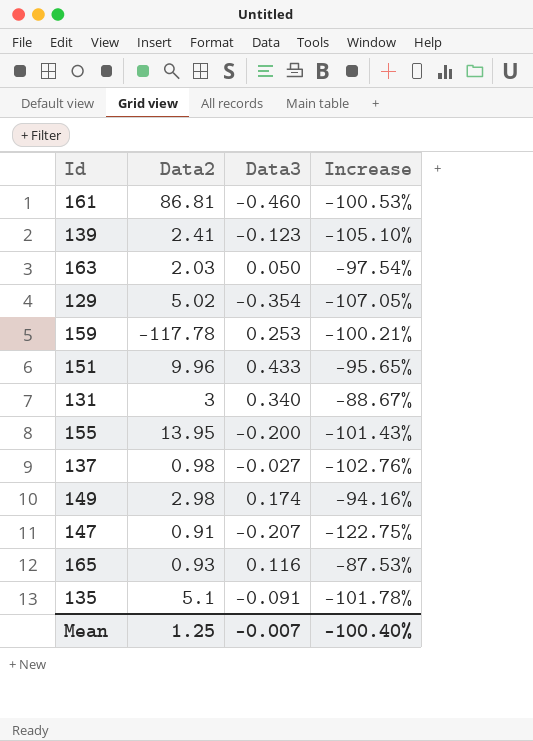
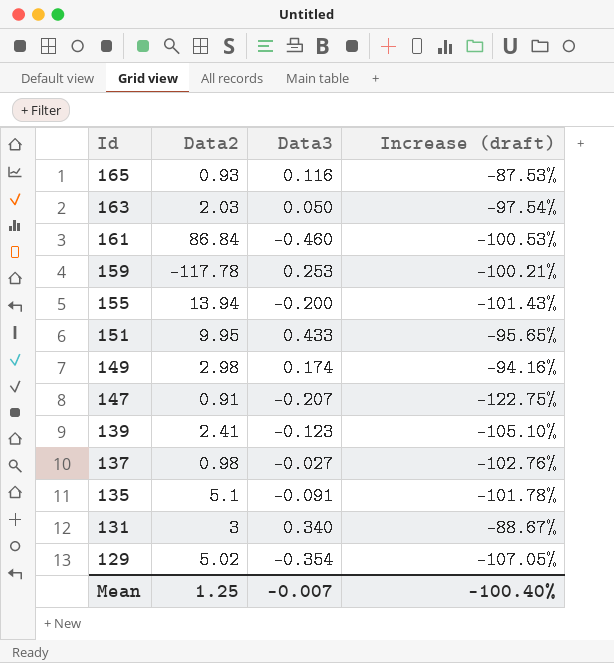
row order: none -> Id descending
column name: Increase -> Increase (draft)
161 | Data2: 86.81 -> 86.84
155 | Data2: 13.95 -> 13.94
151 | Data2: 9.96 -> 9.95

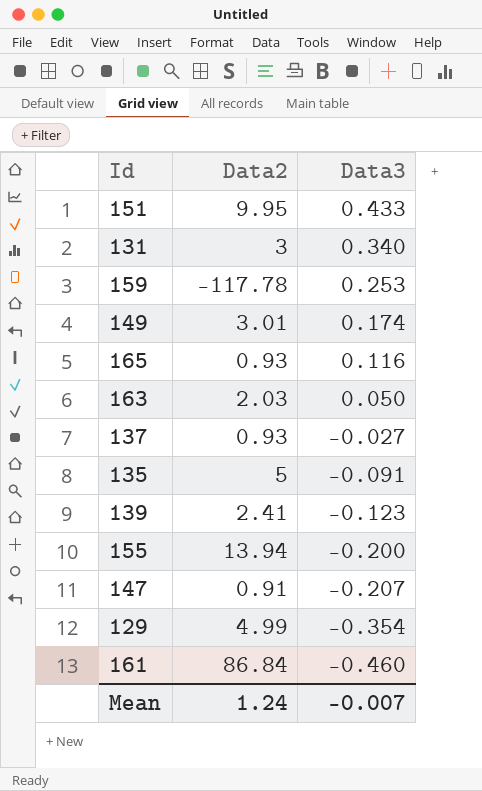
row order: Id descending -> Data3 descending
column Increase (draft) | formula: ([Data3] - [Data2]) / [Data2] -> none
149 | Data2: 2.98 -> 3.01
137 | Data2: 0.98 -> 0.93
135 | Data2: 5.1 -> 5
129 | Data2: 5.02 -> 4.99
Mean | Data2: 1.25 -> 1.24

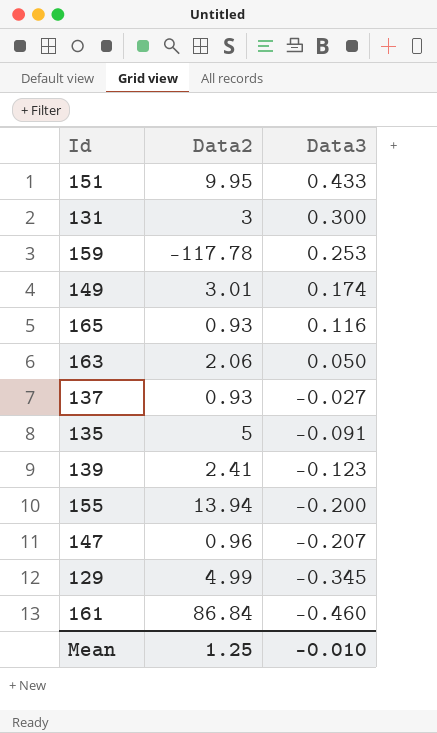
131 | Data3: 0.340 -> 0.300
163 | Data2: 2.03 -> 2.06
147 | Data2: 0.91 -> 0.96
129 | Data3: -0.354 -> -0.345
Mean | Data2: 1.24 -> 1.25
Mean | Data3: -0.007 -> -0.010

